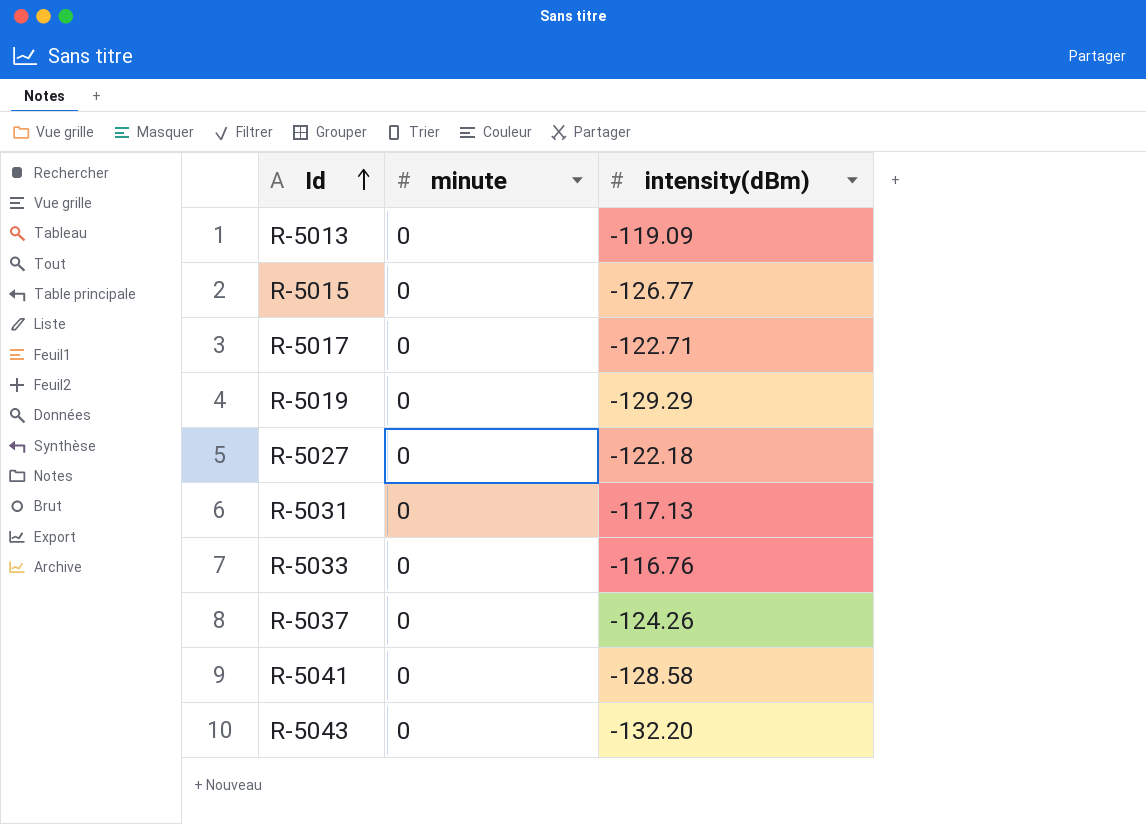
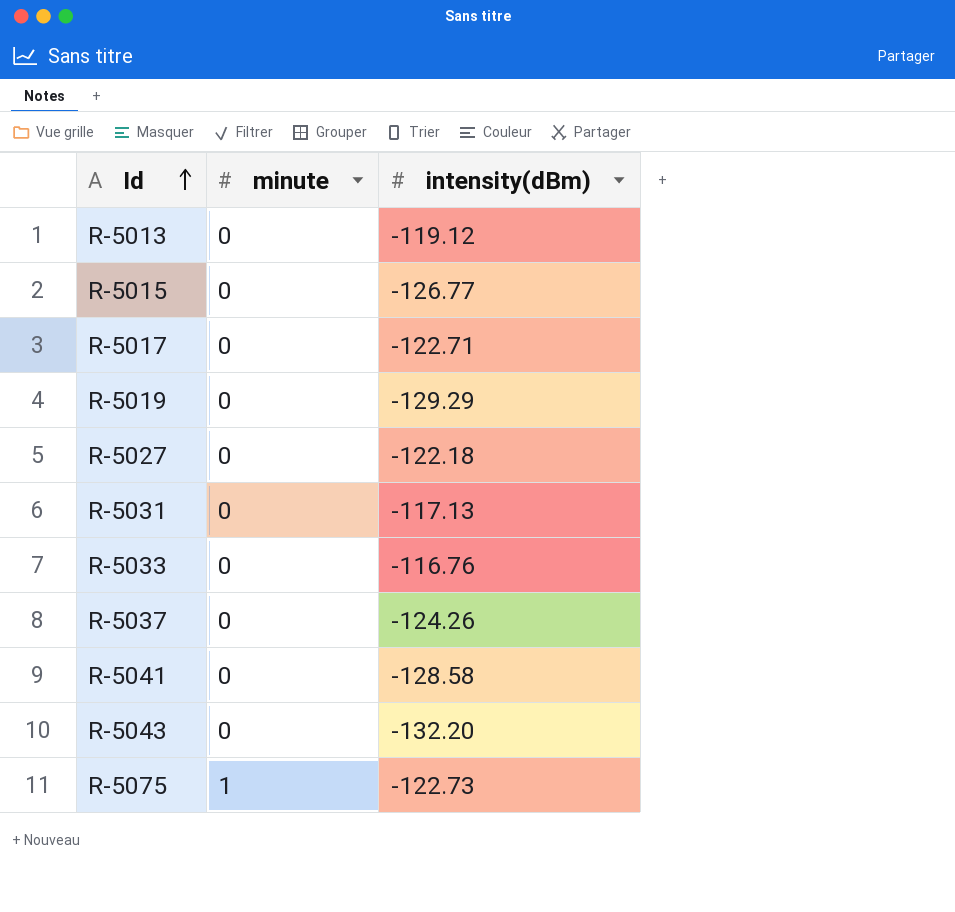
R-5013 | intensity(dBm): -119.09 -> -119.12
row R-5075: none -> 1 | -122.73

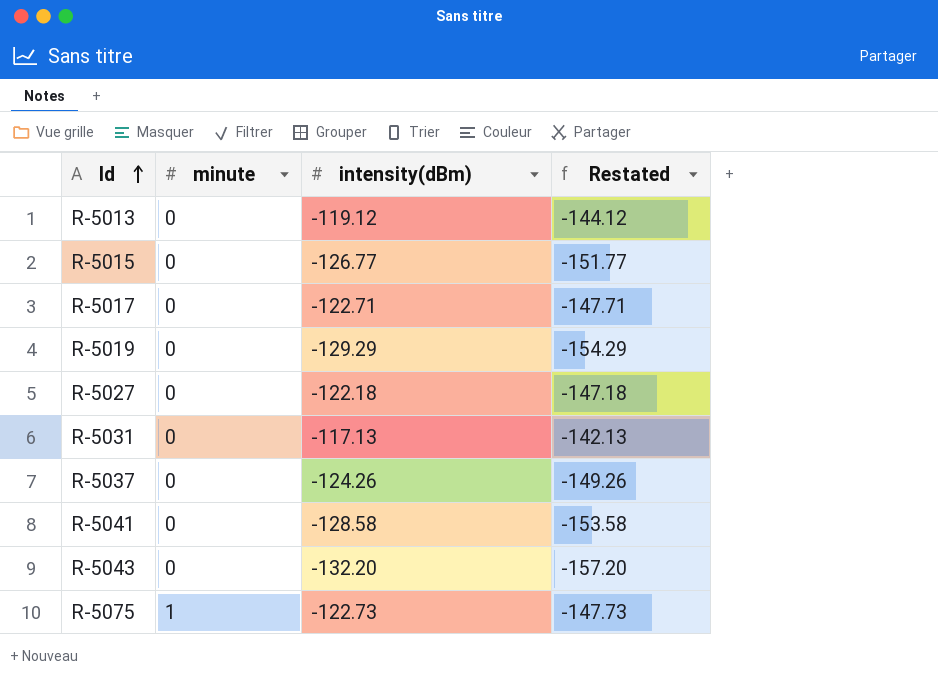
column Restated | formula: none -> [intensity(dBm)] - 25
row R-5033: 0 | -116.76 -> none

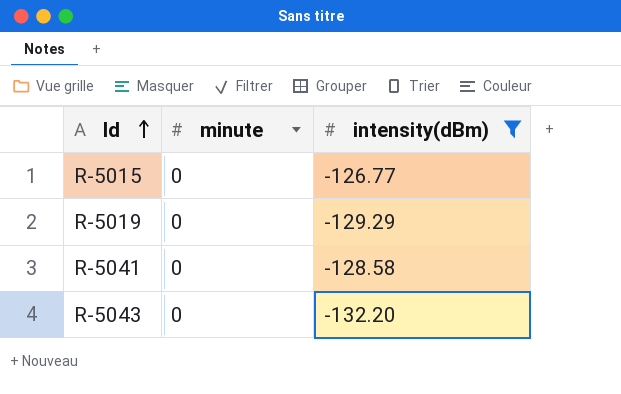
filter: none -> intensity(dBm) <= -126.77
column Restated | formula: [intensity(dBm)] - 25 -> none

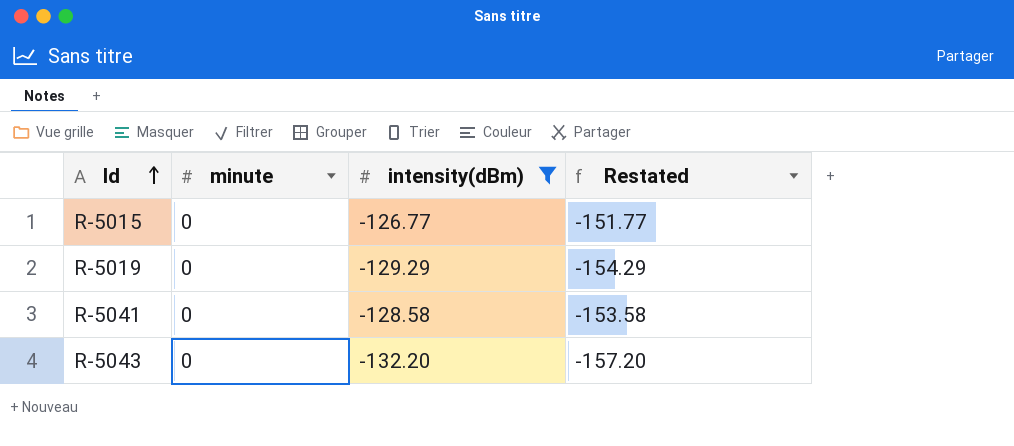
column Restated | formula: none -> [intensity(dBm)] - 25

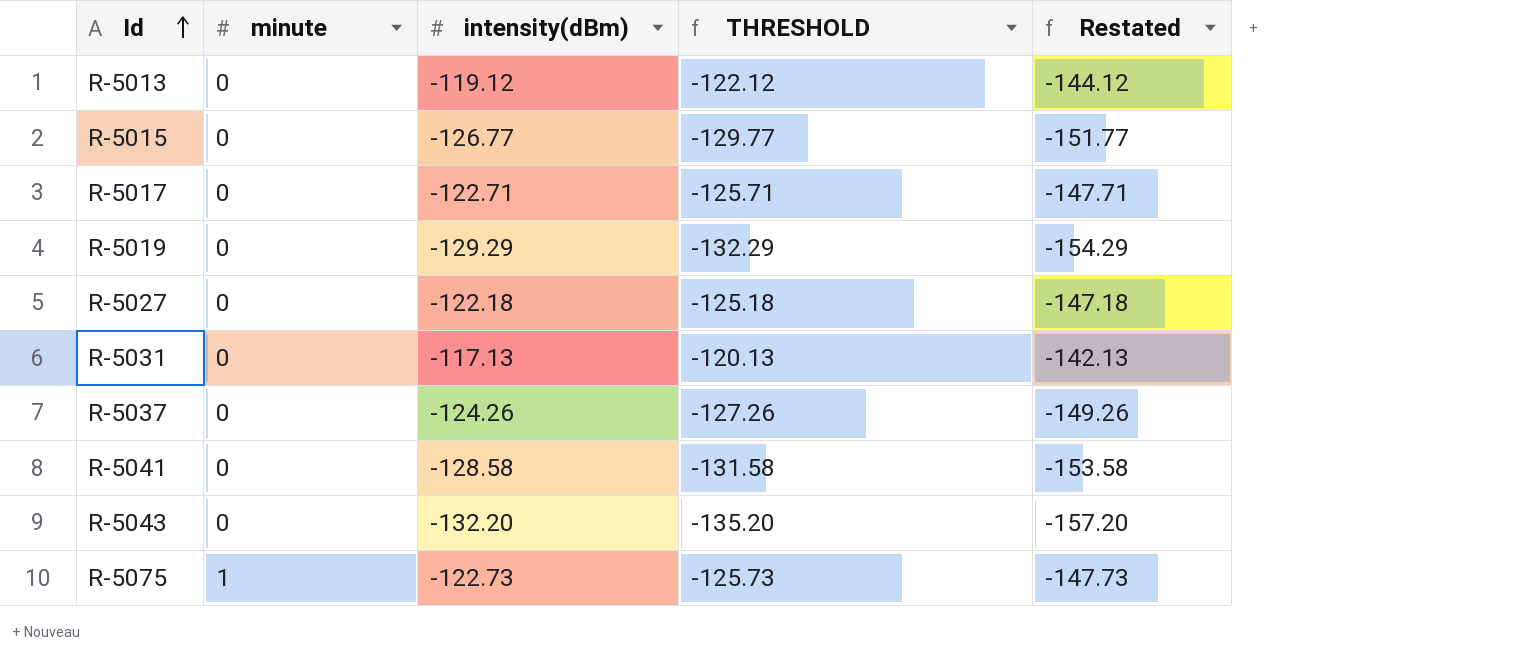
filter: intensity(dBm) <= -126.77 -> none
column THRESHOLD | formula: none -> [intensity(dBm)] - 3

